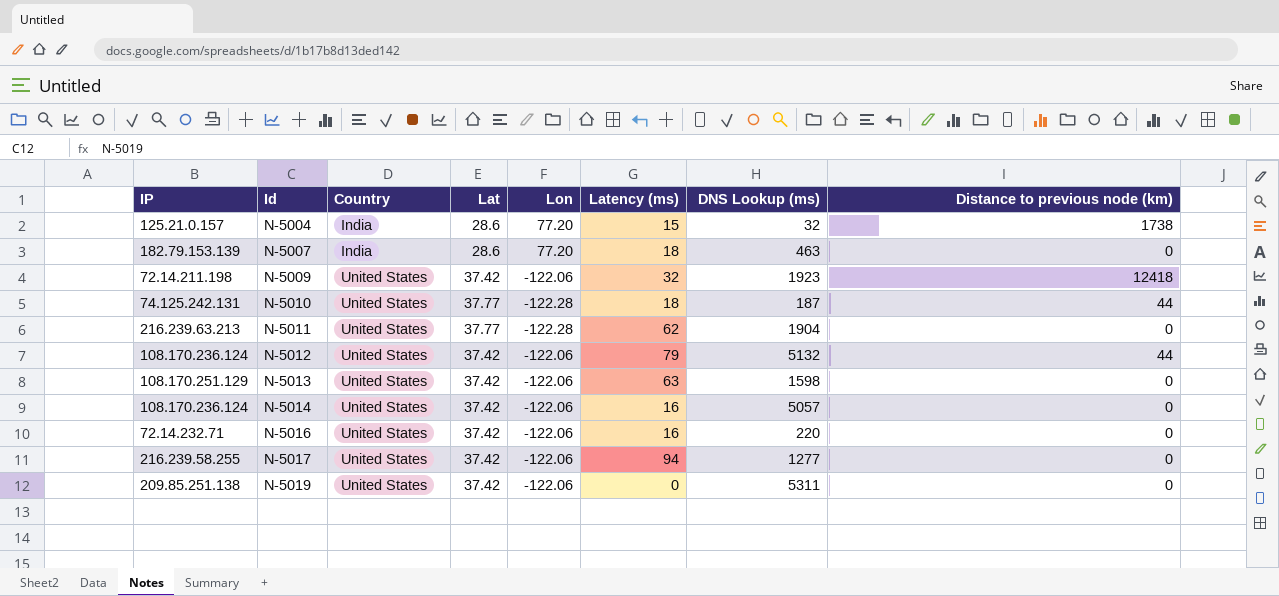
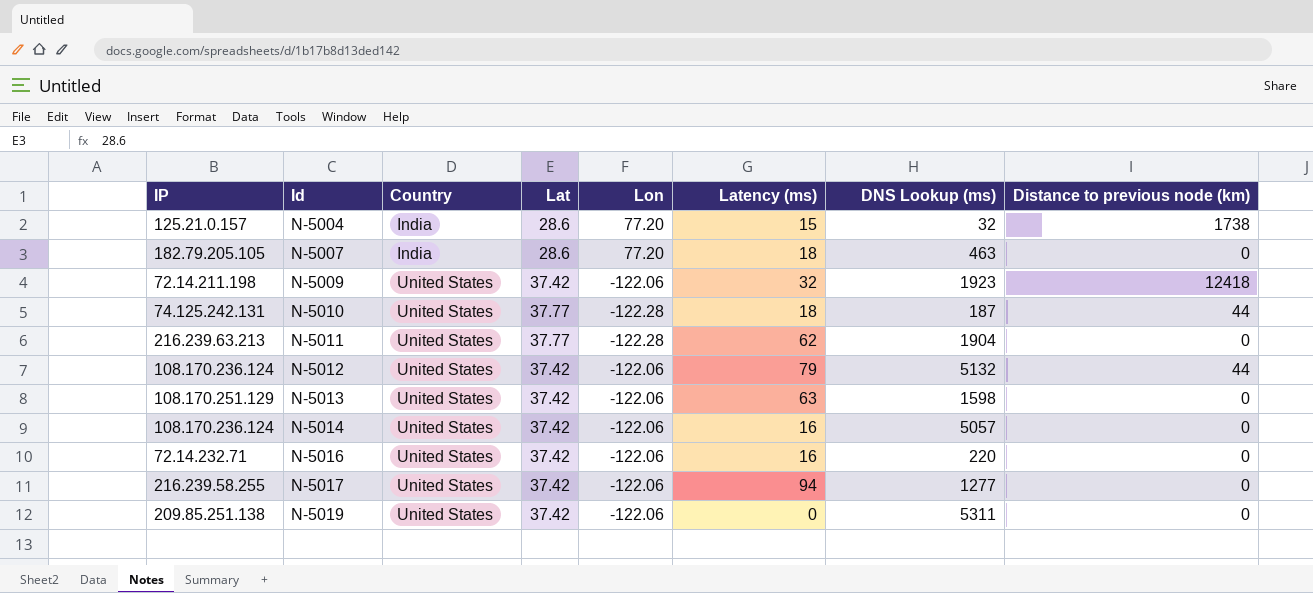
N-5007 | IP: 182.79.153.139 -> 182.79.205.105

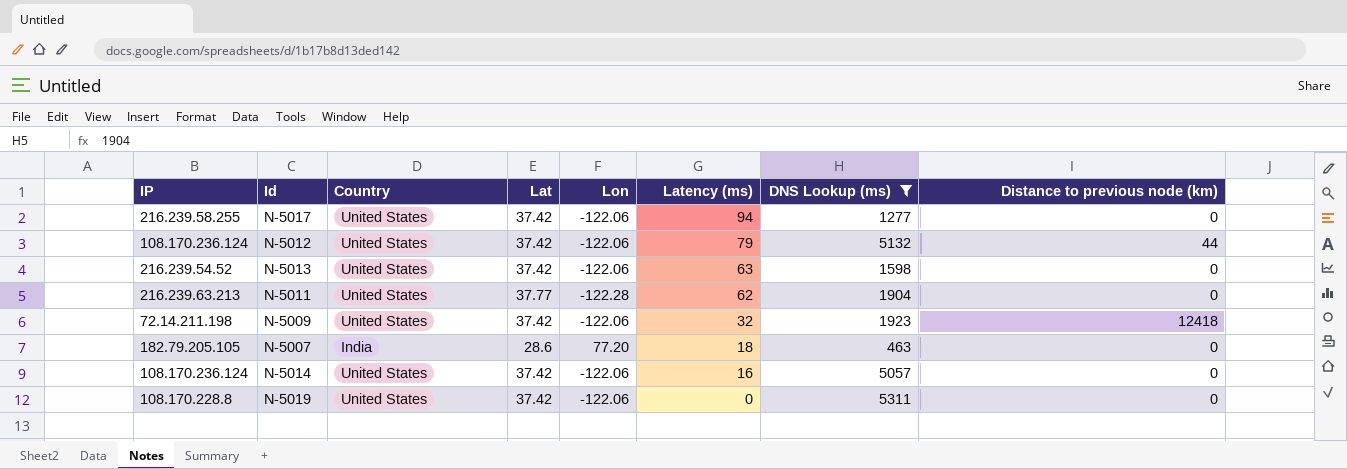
filter: none -> DNS Lookup (ms) >= 463
row order: Id ascending -> Latency (ms) descending
N-5013 | IP: 108.170.251.129 -> 216.239.54.52
N-5019 | IP: 209.85.251.138 -> 108.170.228.8

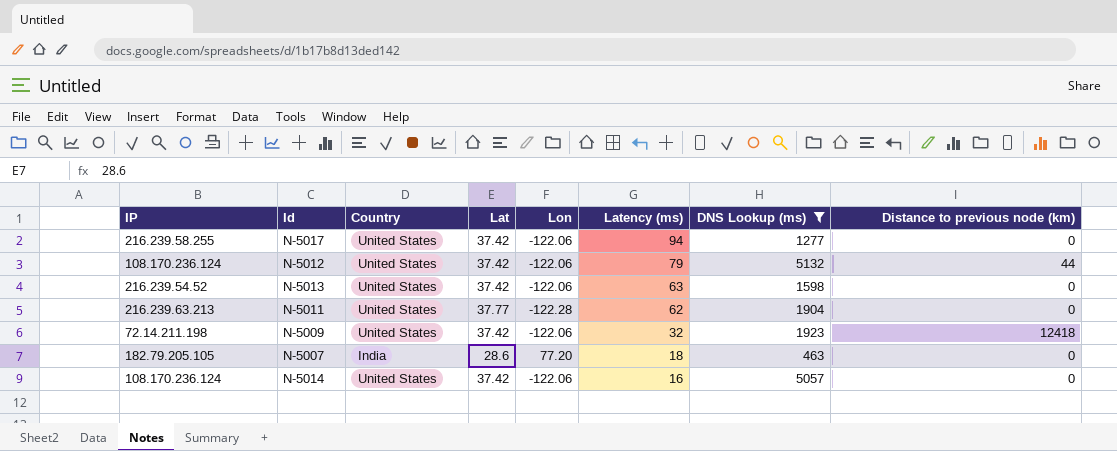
row N-5019: 108.170.228.8 | United States | 37.42 | -122.06 | 0 | 5311 | 0 -> none

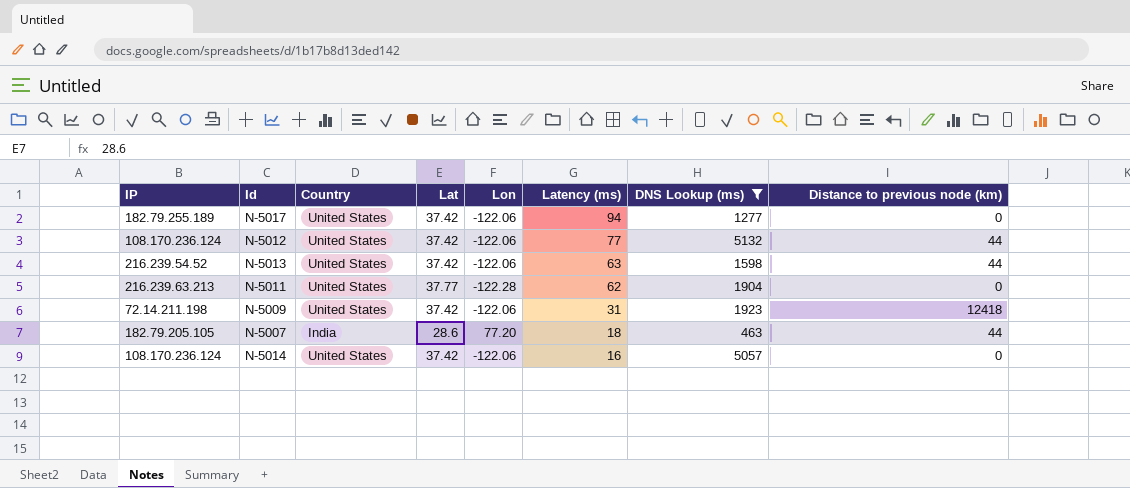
N-5017 | IP: 216.239.58.255 -> 182.79.255.189
N-5012 | Latency (ms): 79 -> 77
N-5013 | Distance to previous node (km): 0 -> 44
N-5009 | Latency (ms): 32 -> 31
N-5007 | Distance to previous node (km): 0 -> 44

